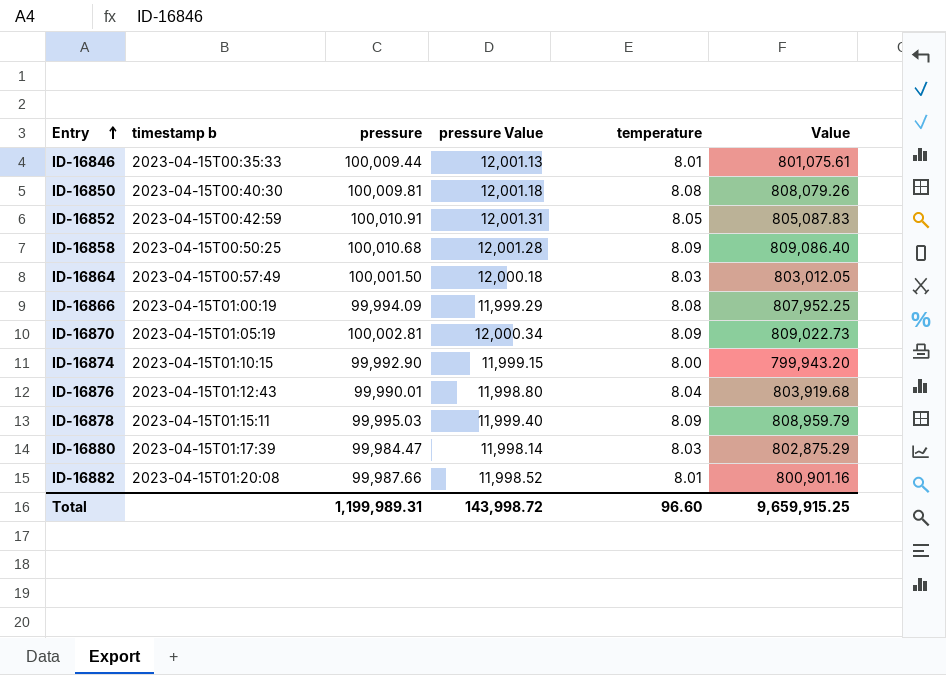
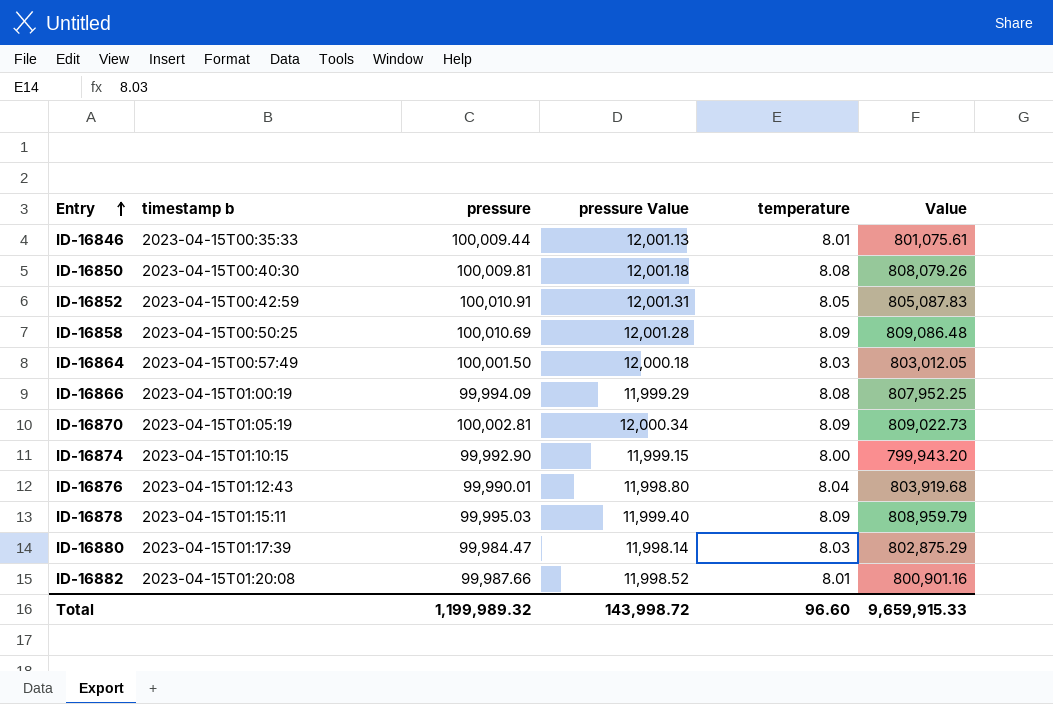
ID-16858 | pressure: 100,010.68 -> 100,010.69
ID-16858 | Value: 809,086.40 -> 809,086.48
Total | pressure: 1,199,989.31 -> 1,199,989.32
Total | Value: 9,659,915.25 -> 9,659,915.33

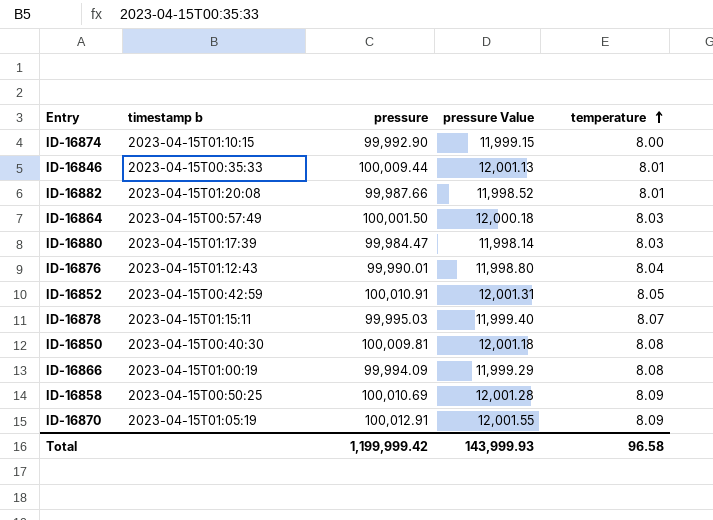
row order: Entry ascending -> temperature ascending
column Value | formula: [pressure] * [temperature] -> none
ID-16878 | temperature: 8.09 -> 8.07
ID-16870 | pressure: 100,002.81 -> 100,012.91
ID-16870 | pressure Value: 12,000.34 -> 12,001.55
Total | pressure: 1,199,989.32 -> 1,199,999.42
Total | pressure Value: 143,998.72 -> 143,999.93
Total | temperature: 96.60 -> 96.58

